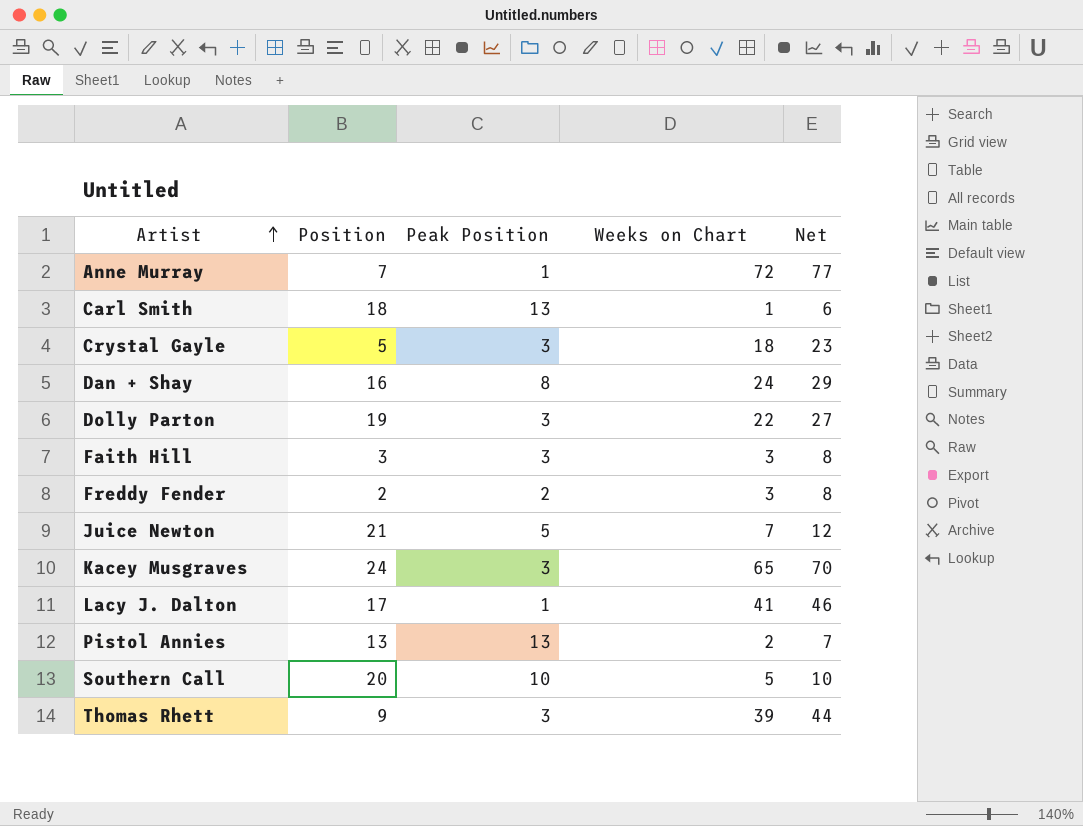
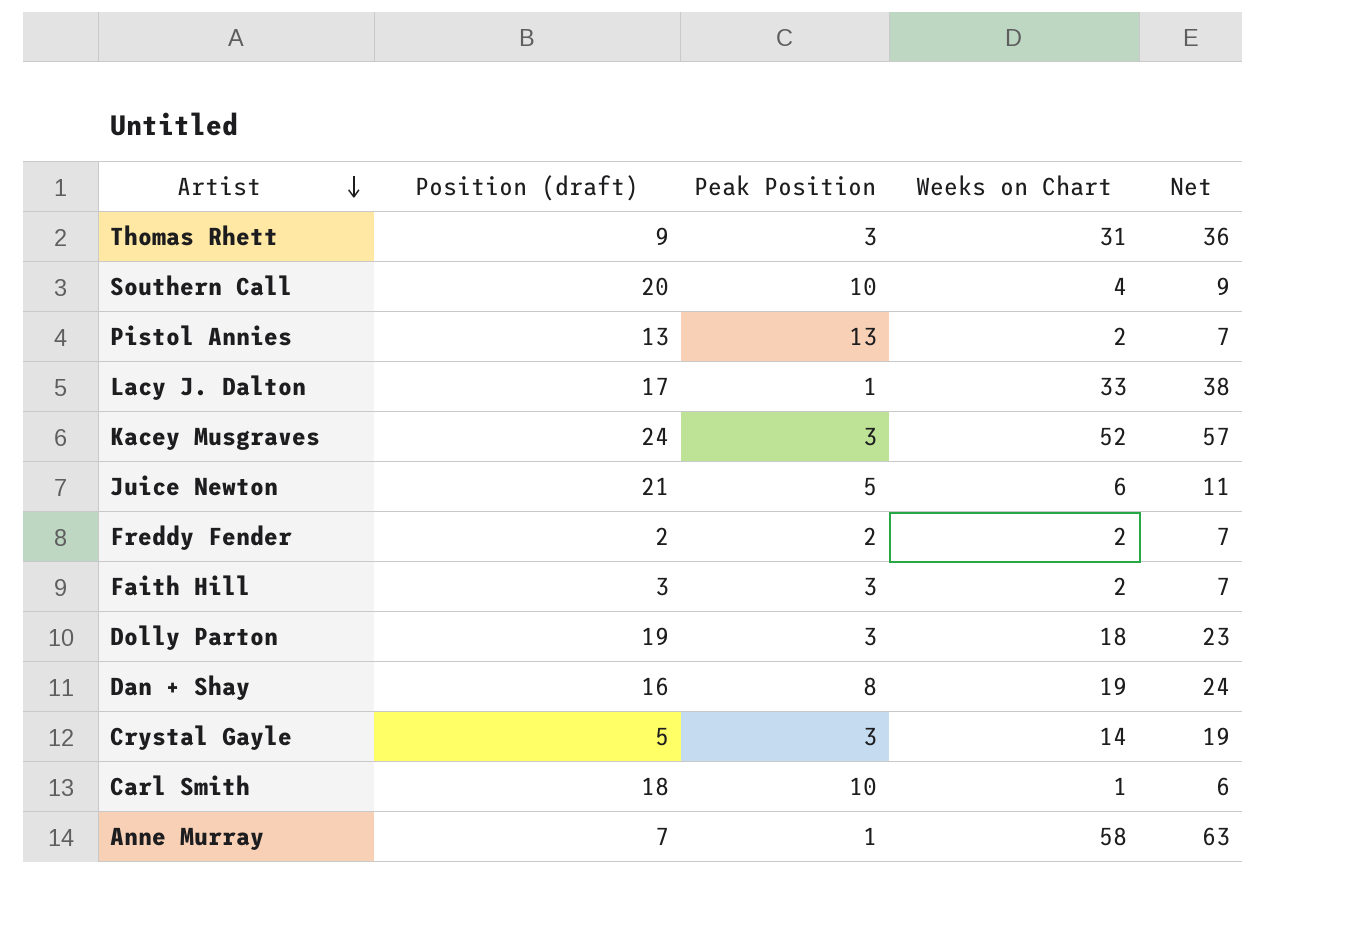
row order: Artist ascending -> Artist descending
column name: Position -> Position (draft)
Thomas Rhett | Weeks on Chart: 39 -> 31
Thomas Rhett | Net: 44 -> 36
Southern Call | Weeks on Chart: 5 -> 4
Southern Call | Net: 10 -> 9
Lacy J. Dalton | Weeks on Chart: 41 -> 33
Lacy J. Dalton | Net: 46 -> 38
Kacey Musgraves | Weeks on Chart: 65 -> 52
Kacey Musgraves | Net: 70 -> 57
Juice Newton | Weeks on Chart: 7 -> 6
Juice Newton | Net: 12 -> 11
Freddy Fender | Weeks on Chart: 3 -> 2
Freddy Fender | Net: 8 -> 7
Faith Hill | Weeks on Chart: 3 -> 2
Faith Hill | Net: 8 -> 7
Dolly Parton | Weeks on Chart: 22 -> 18
Dolly Parton | Net: 27 -> 23
Dan + Shay | Weeks on Chart: 24 -> 19
Dan + Shay | Net: 29 -> 24
Crystal Gayle | Weeks on Chart: 18 -> 14
Crystal Gayle | Net: 23 -> 19
Carl Smith | Peak Position: 13 -> 10
Anne Murray | Weeks on Chart: 72 -> 58
Anne Murray | Net: 77 -> 63

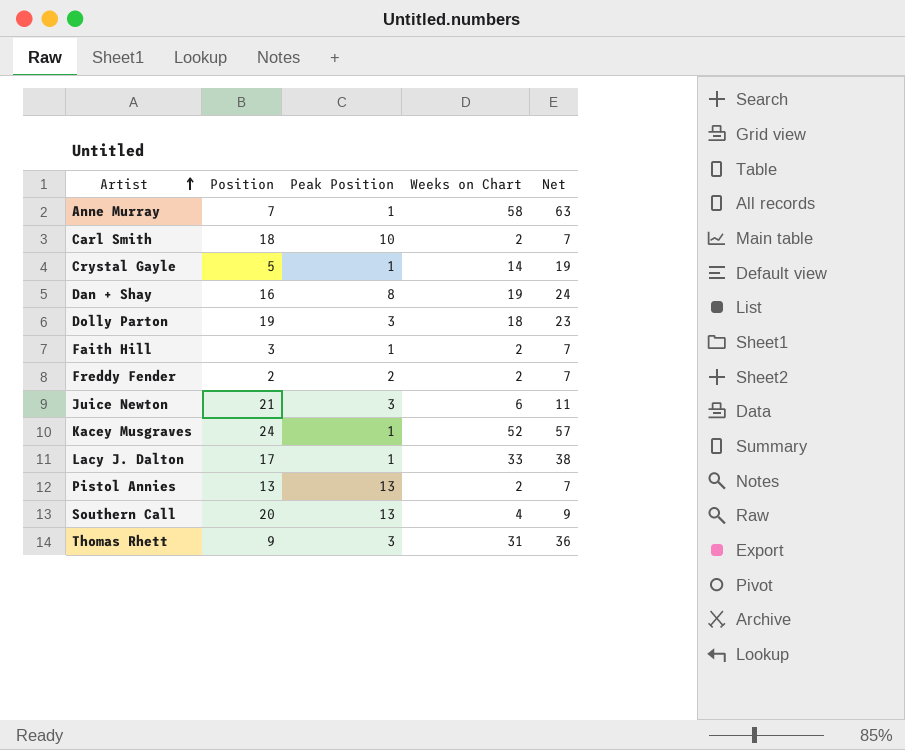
row order: Artist descending -> Artist ascending
column name: Position (draft) -> Position
Carl Smith | Weeks on Chart: 1 -> 2
Carl Smith | Net: 6 -> 7
Crystal Gayle | Peak Position: 3 -> 1
Faith Hill | Peak Position: 3 -> 1
Juice Newton | Peak Position: 5 -> 3
Kacey Musgraves | Peak Position: 3 -> 1
Southern Call | Peak Position: 10 -> 13

